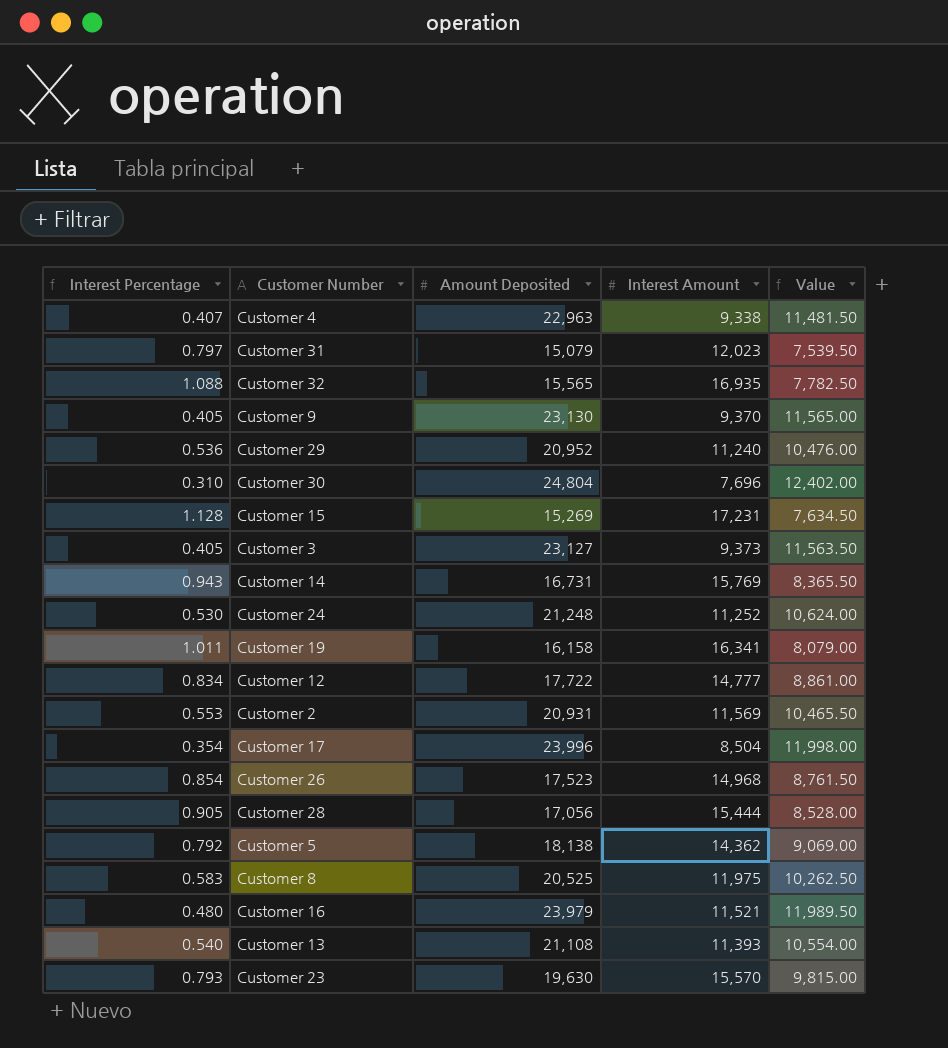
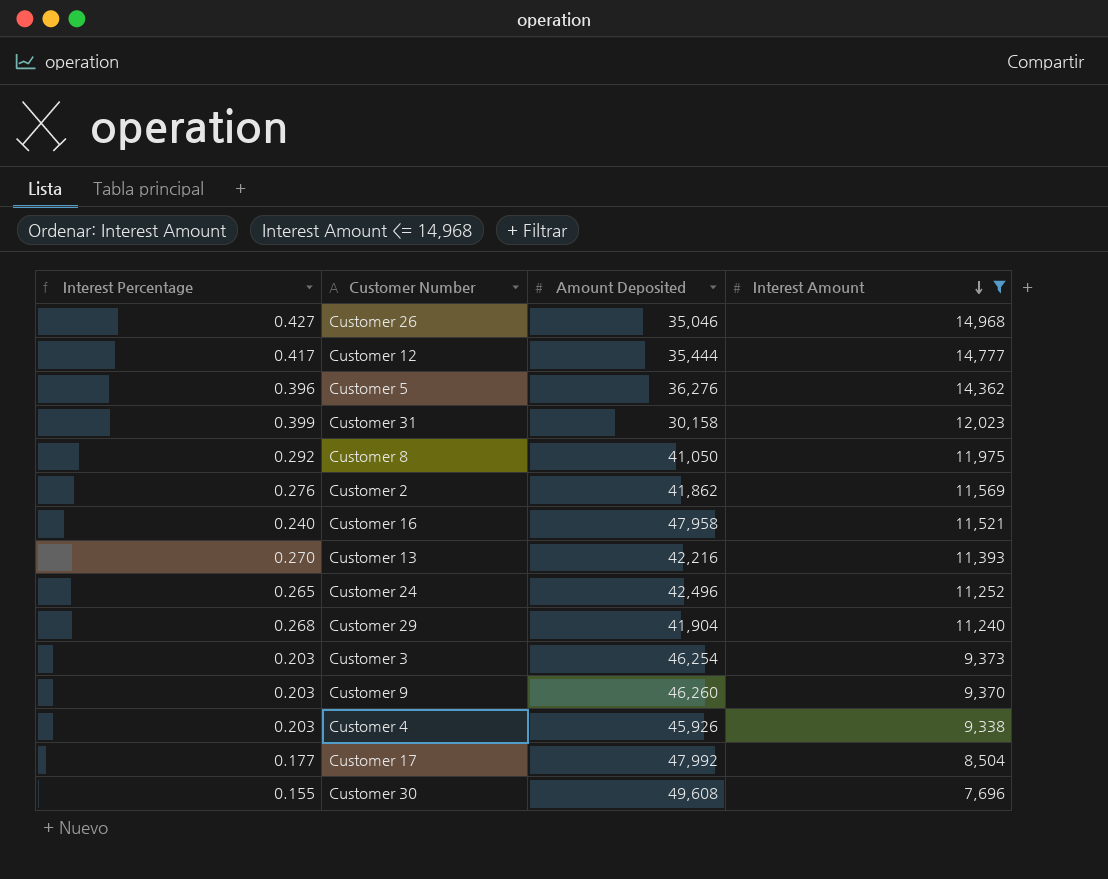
filter: none -> Interest Amount <= 14,968
row order: none -> Interest Amount descending
column Value | formula: [Amount Deposited] * 0.5 -> none
Customer 26 | Interest Percentage: 0.854 -> 0.427
Customer 26 | Amount Deposited: 17,523 -> 35,046
Customer 12 | Interest Percentage: 0.834 -> 0.417
Customer 12 | Amount Deposited: 17,722 -> 35,444
Customer 5 | Interest Percentage: 0.792 -> 0.396
Customer 5 | Amount Deposited: 18,138 -> 36,276
Customer 31 | Interest Percentage: 0.797 -> 0.399
Customer 31 | Amount Deposited: 15,079 -> 30,158
Customer 8 | Interest Percentage: 0.583 -> 0.292
Customer 8 | Amount Deposited: 20,525 -> 41,050
Customer 2 | Interest Percentage: 0.553 -> 0.276
Customer 2 | Amount Deposited: 20,931 -> 41,862
Customer 16 | Interest Percentage: 0.480 -> 0.240
Customer 16 | Amount Deposited: 23,979 -> 47,958
Customer 13 | Interest Percentage: 0.540 -> 0.270
Customer 13 | Amount Deposited: 21,108 -> 42,216
Customer 24 | Interest Percentage: 0.530 -> 0.265
Customer 24 | Amount Deposited: 21,248 -> 42,496
Customer 29 | Interest Percentage: 0.536 -> 0.268
Customer 29 | Amount Deposited: 20,952 -> 41,904
Customer 3 | Interest Percentage: 0.405 -> 0.203
Customer 3 | Amount Deposited: 23,127 -> 46,254
Customer 9 | Interest Percentage: 0.405 -> 0.203
Customer 9 | Amount Deposited: 23,130 -> 46,260
Customer 4 | Interest Percentage: 0.407 -> 0.203
Customer 4 | Amount Deposited: 22,963 -> 45,926
Customer 17 | Interest Percentage: 0.354 -> 0.177
Customer 17 | Amount Deposited: 23,996 -> 47,992
Customer 30 | Interest Percentage: 0.310 -> 0.155
Customer 30 | Amount Deposited: 24,804 -> 49,608

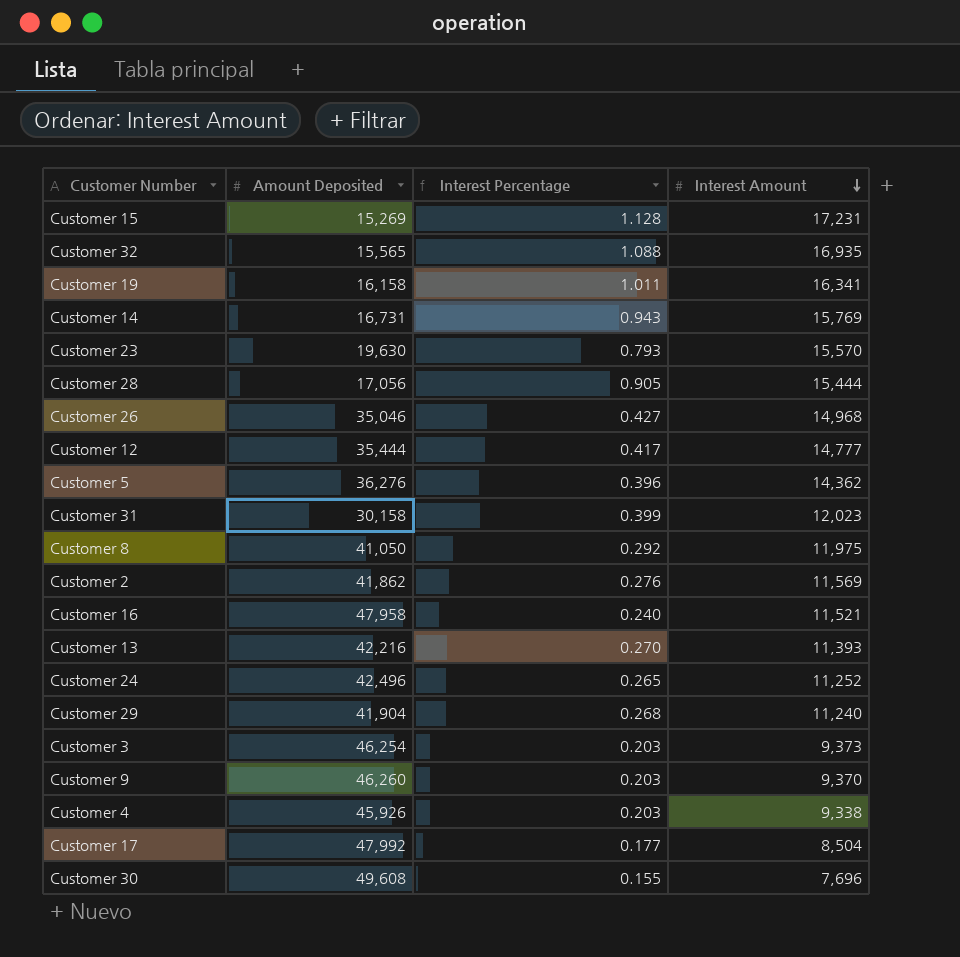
filter: Interest Amount <= 14,968 -> none
column Interest Percentage | position: 1 -> 3

